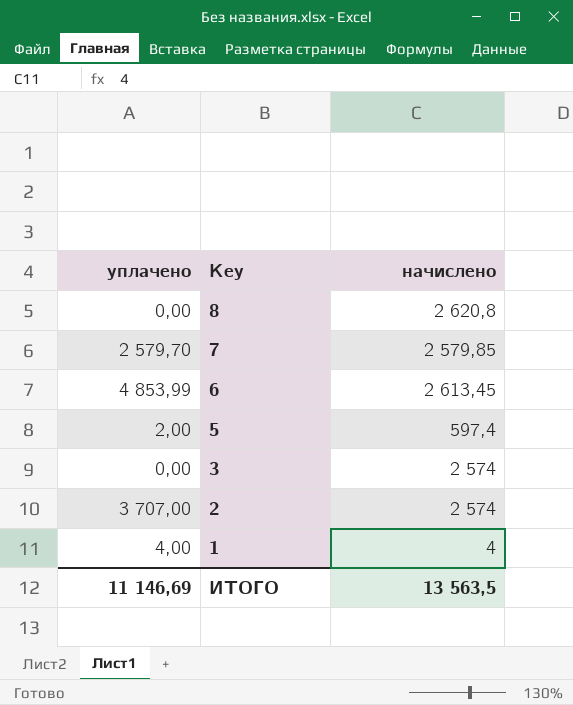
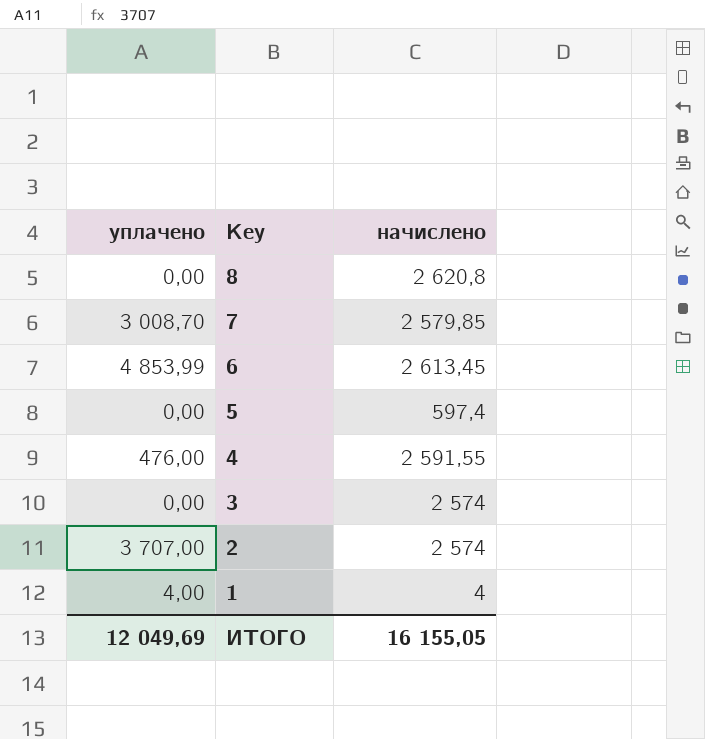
7 | уплачено: 2 579,70 -> 3 008,70
5 | уплачено: 2,00 -> 0,00
row 4: none -> 476,00 | 2 591,55
ИТОГО | уплачено: 11 146,69 -> 12 049,69
ИТОГО | начислено: 13 563,5 -> 16 155,05

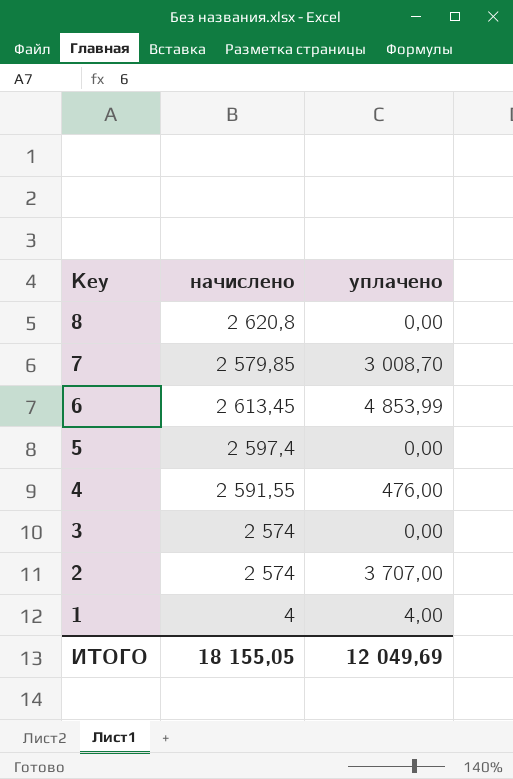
column уплачено | position: 1 -> 3
5 | начислено: 597,4 -> 2 597,4
ИТОГО | начислено: 16 155,05 -> 18 155,05

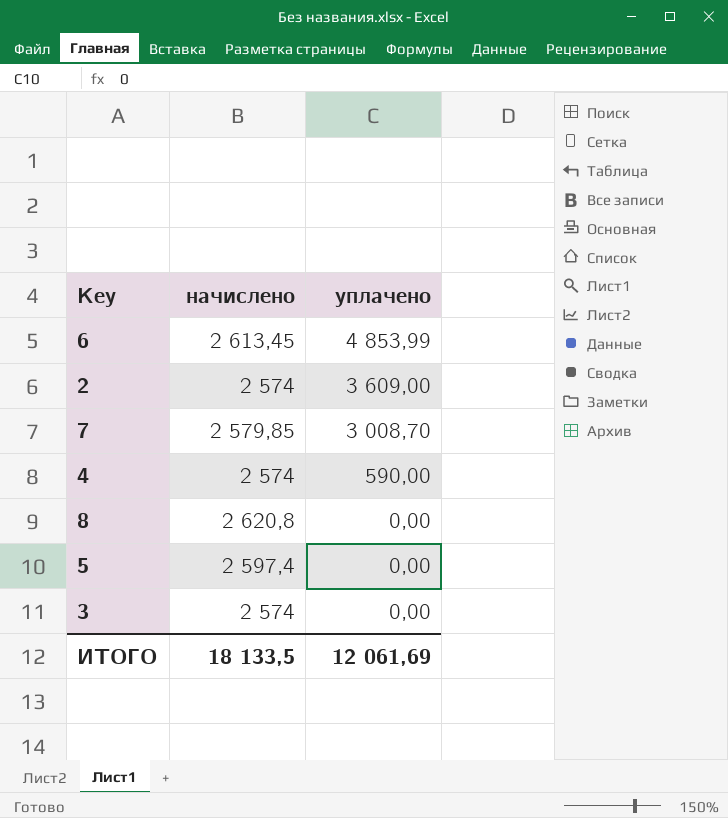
row order: Key descending -> уплачено descending
row 1: 4 | 4,00 -> none
2 | уплачено: 3 707,00 -> 3 609,00
4 | начислено: 2 591,55 -> 2 574
4 | уплачено: 476,00 -> 590,00
ИТОГО | начислено: 18 155,05 -> 18 133,5
ИТОГО | уплачено: 12 049,69 -> 12 061,69

